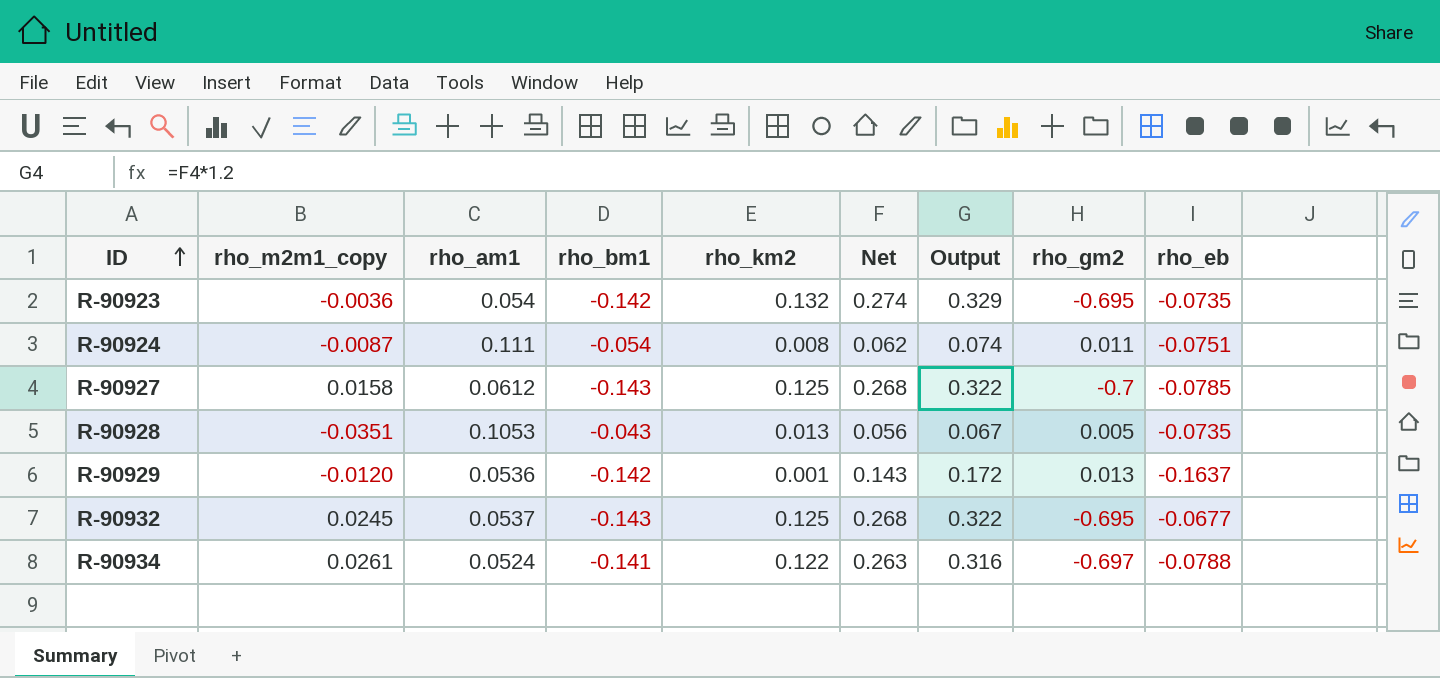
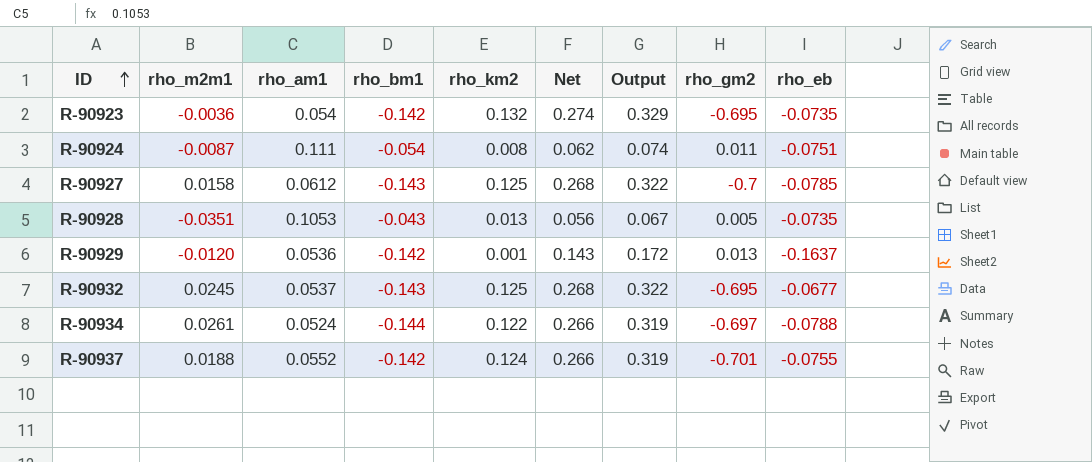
column name: rho_m2m1_copy -> rho_m2m1
R-90934 | rho_bm1: -0.141 -> -0.144
R-90934 | Net: 0.263 -> 0.266
R-90934 | Output: 0.316 -> 0.319
row R-90937: none -> 0.0188 | 0.0552 | -0.142 | 0.124 | 0.266 | 0.319 | -0.701 | -0.0755

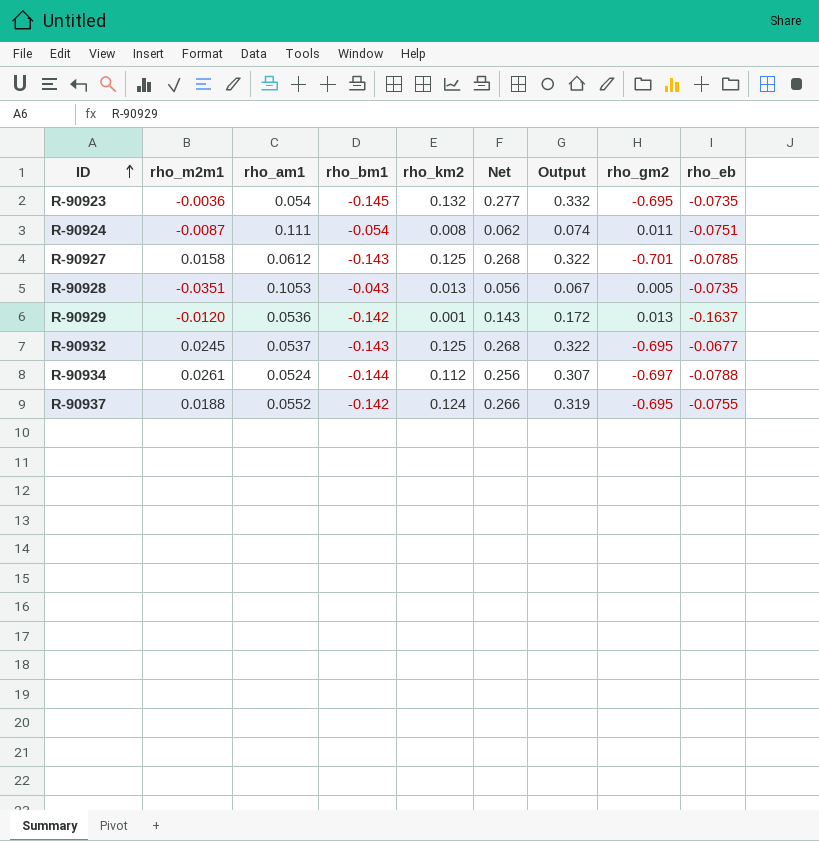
R-90923 | rho_bm1: -0.142 -> -0.145
R-90923 | Net: 0.274 -> 0.277
R-90923 | Output: 0.329 -> 0.332
R-90927 | rho_gm2: -0.7 -> -0.701
R-90934 | rho_km2: 0.122 -> 0.112
R-90934 | Net: 0.266 -> 0.256
R-90934 | Output: 0.319 -> 0.307
R-90937 | rho_gm2: -0.701 -> -0.695

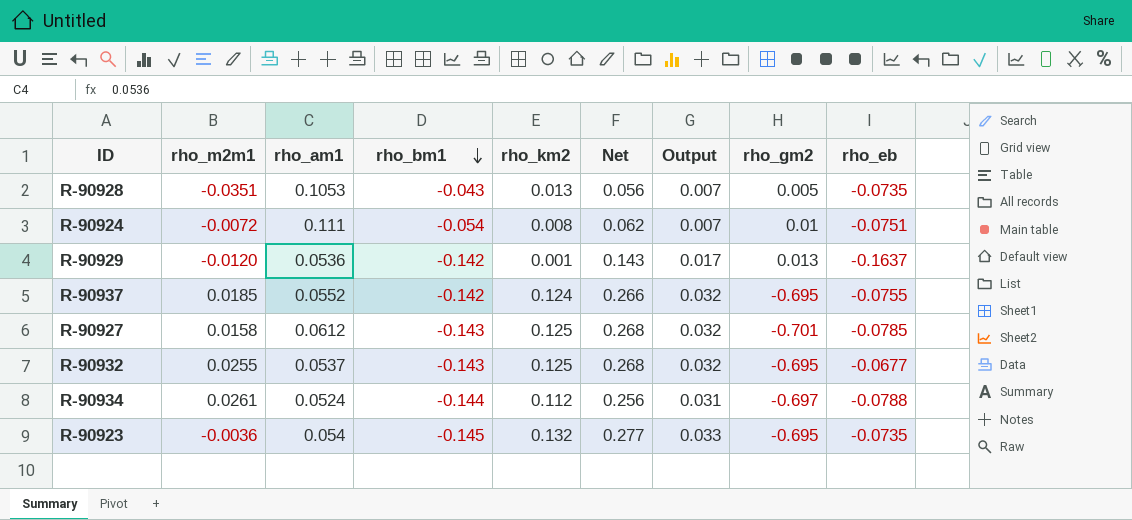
row order: ID ascending -> rho_bm1 descending
column Output | formula: [Net] * 1.2 -> [Net] * 0.12
R-90924 | rho_m2m1: -0.0087 -> -0.0072
R-90924 | rho_gm2: 0.011 -> 0.01
R-90937 | rho_m2m1: 0.0188 -> 0.0185
R-90932 | rho_m2m1: 0.0245 -> 0.0255

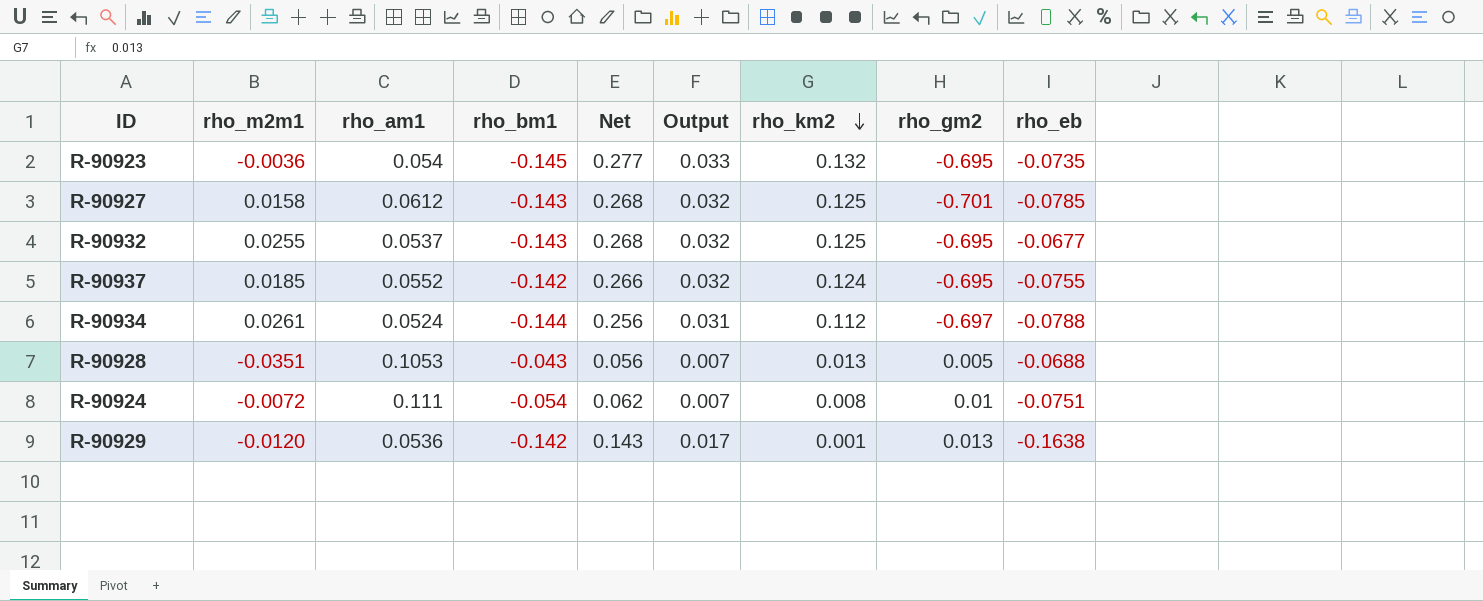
row order: rho_bm1 descending -> rho_km2 descending
column rho_km2 | position: 5 -> 7
R-90928 | rho_eb: -0.0735 -> -0.0688
R-90929 | rho_eb: -0.1637 -> -0.1638

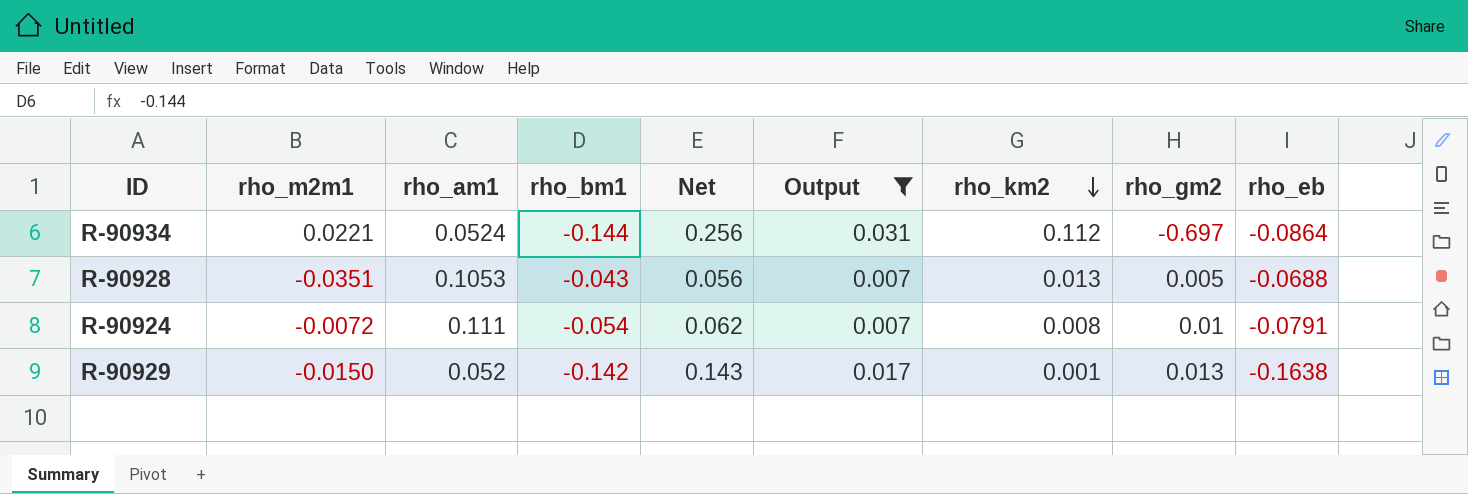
filter: none -> Output <= 0.031
R-90934 | rho_m2m1: 0.0261 -> 0.0221
R-90934 | rho_eb: -0.0788 -> -0.0864
R-90924 | rho_eb: -0.0751 -> -0.0791
R-90929 | rho_m2m1: -0.0120 -> -0.0150
R-90929 | rho_am1: 0.0536 -> 0.052

